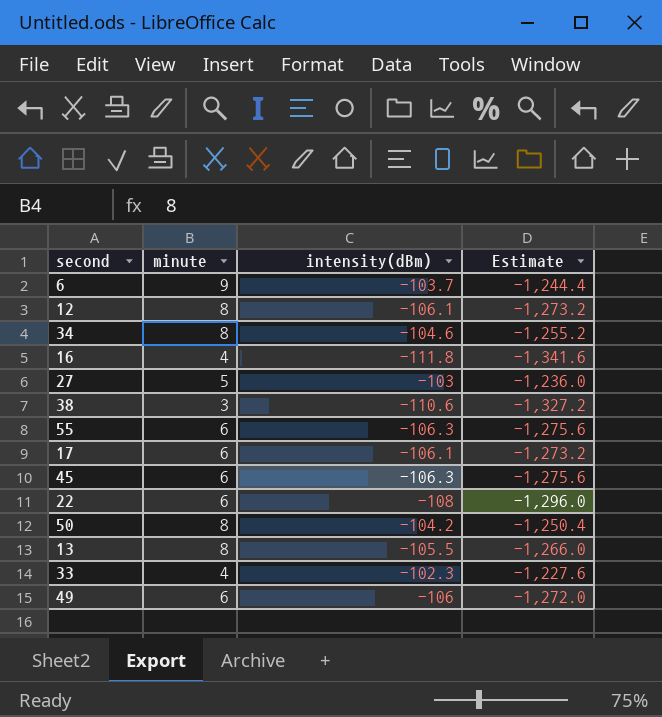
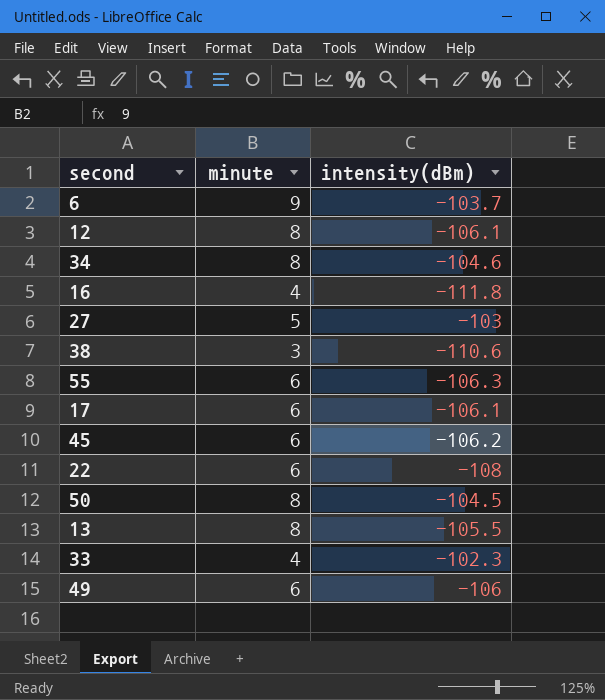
column Estimate | formula: [intensity(dBm)] * 12 -> none
45 | intensity(dBm): -106.3 -> -106.2
50 | intensity(dBm): -104.2 -> -104.5

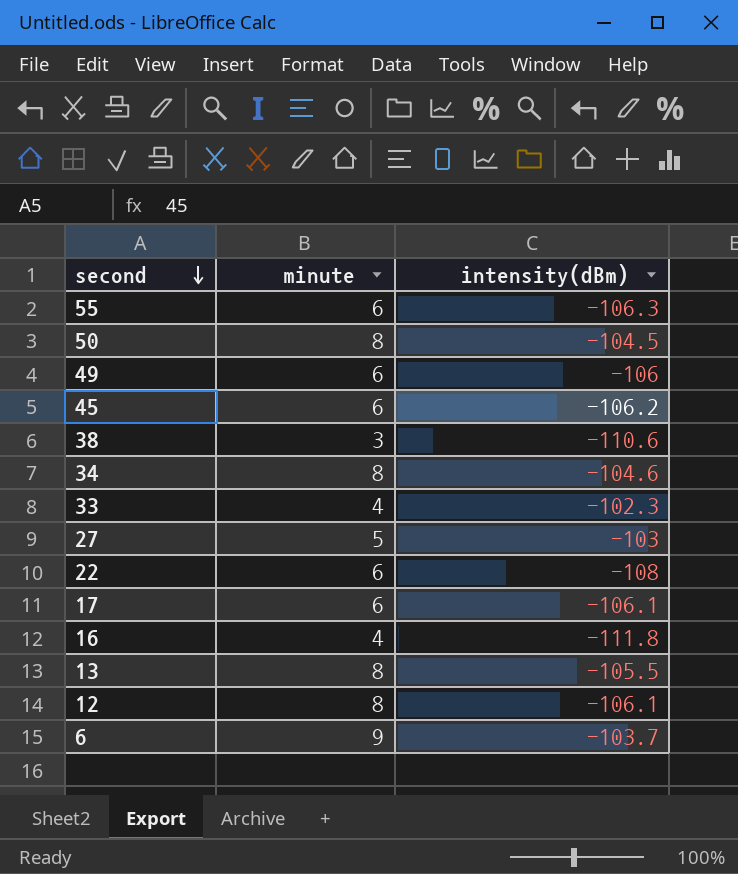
row order: none -> second descending

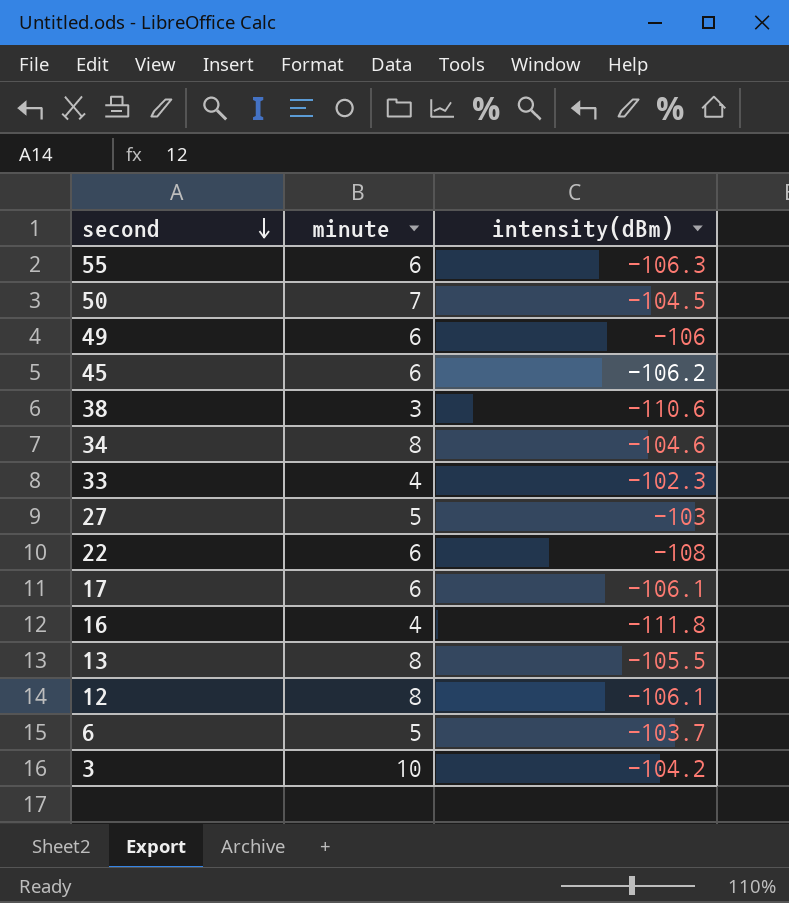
50 | minute: 8 -> 7
6 | minute: 9 -> 5
row 3: none -> 10 | -104.2

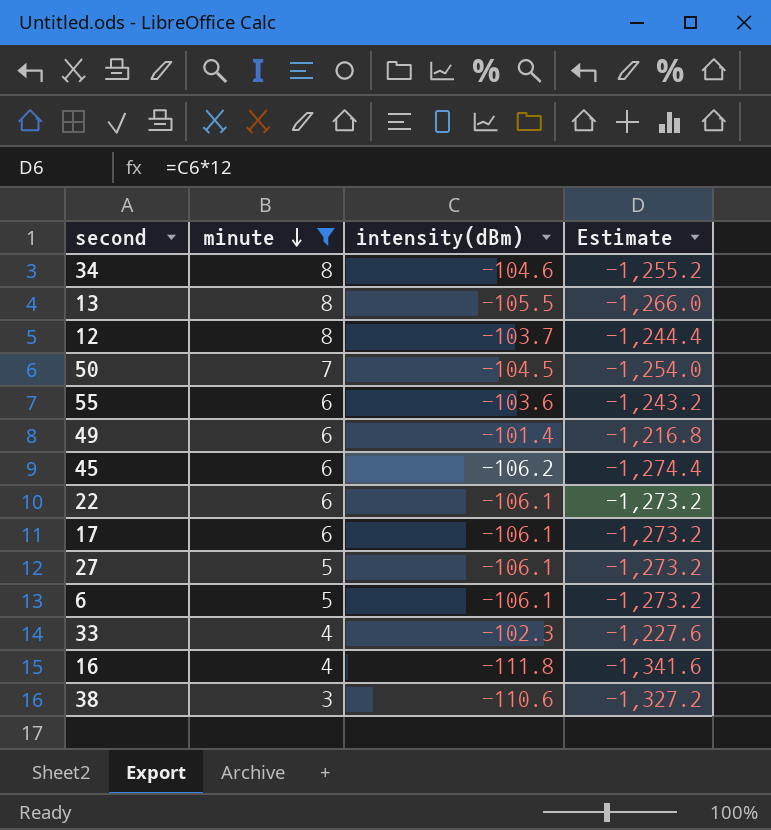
filter: none -> minute != 10
row order: second descending -> minute descending
column Estimate | formula: none -> [intensity(dBm)] * 12
12 | intensity(dBm): -106.1 -> -103.7
55 | intensity(dBm): -106.3 -> -103.6
49 | intensity(dBm): -106 -> -101.4
22 | intensity(dBm): -108 -> -106.1
27 | intensity(dBm): -103 -> -106.1
6 | intensity(dBm): -103.7 -> -106.1

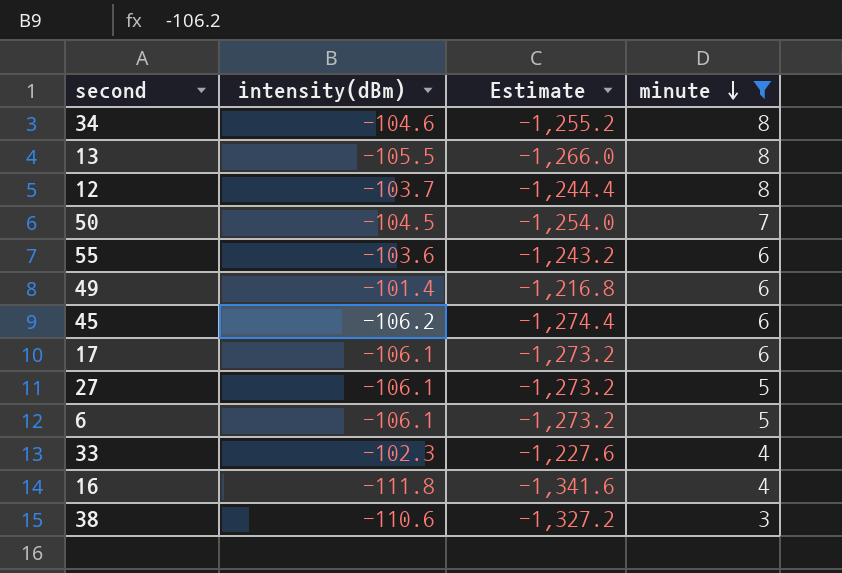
column minute | position: 2 -> 4
row 22: 6 | -106.1 | -1,273.2 -> none

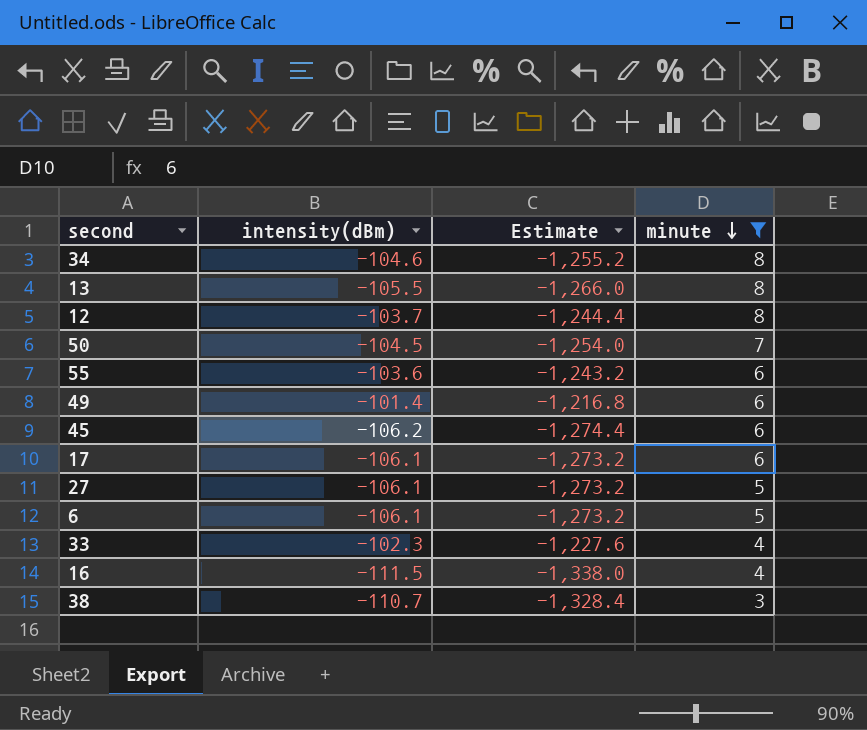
16 | intensity(dBm): -111.8 -> -111.5
16 | Estimate: -1,341.6 -> -1,338.0
38 | intensity(dBm): -110.6 -> -110.7
38 | Estimate: -1,327.2 -> -1,328.4

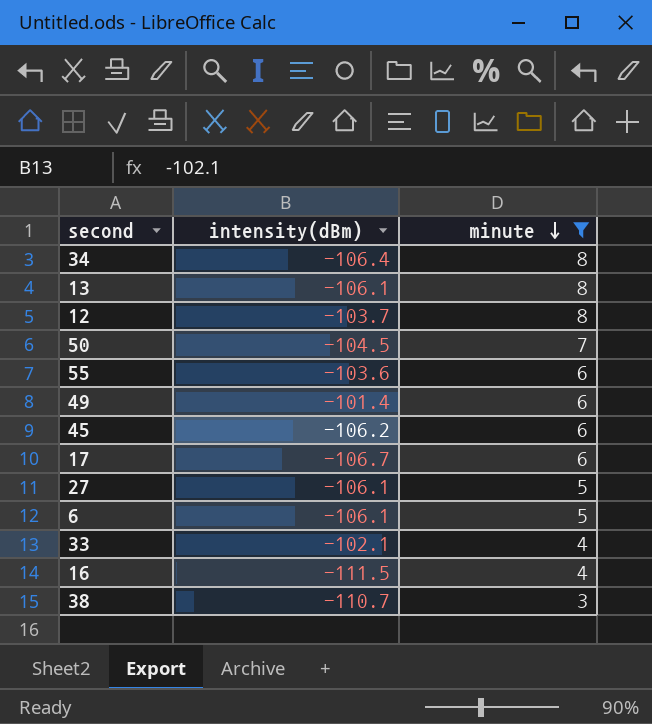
column Estimate | formula: [intensity(dBm)] * 12 -> none
34 | intensity(dBm): -104.6 -> -106.4
13 | intensity(dBm): -105.5 -> -106.1
17 | intensity(dBm): -106.1 -> -106.7
33 | intensity(dBm): -102.3 -> -102.1

